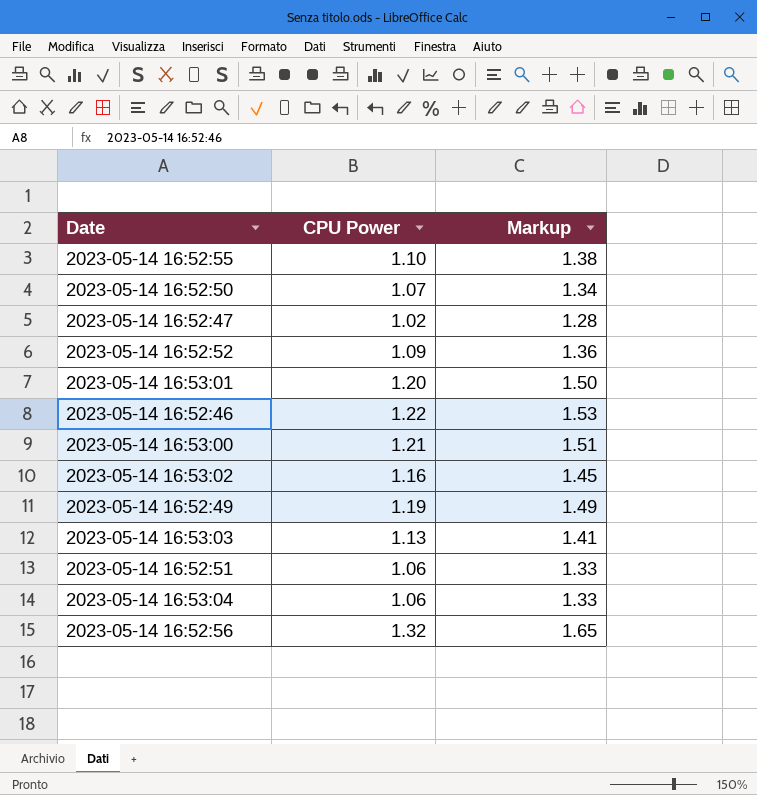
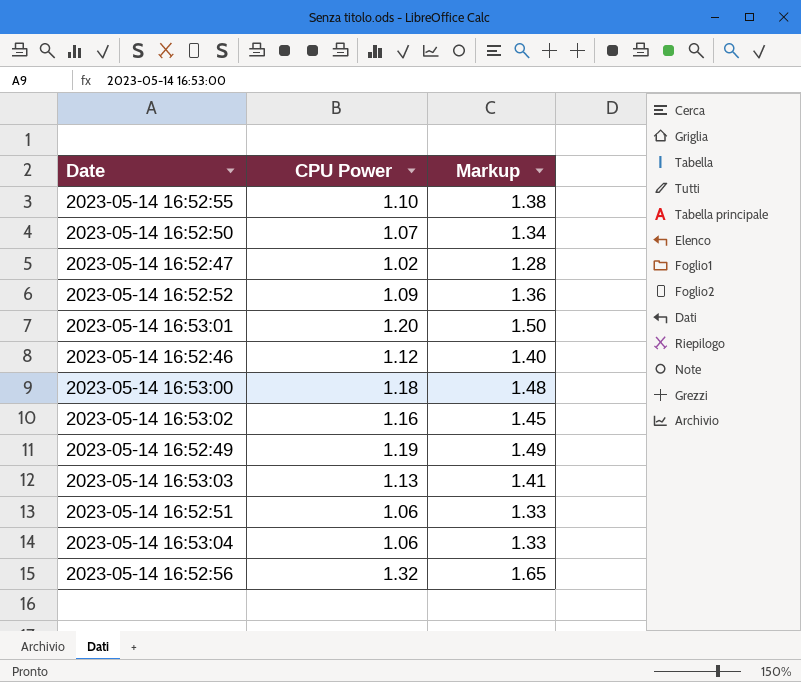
2023-05-14 16:52:46 | CPU Power: 1.22 -> 1.12
2023-05-14 16:52:46 | Markup: 1.53 -> 1.40
2023-05-14 16:53:00 | CPU Power: 1.21 -> 1.18
2023-05-14 16:53:00 | Markup: 1.51 -> 1.48

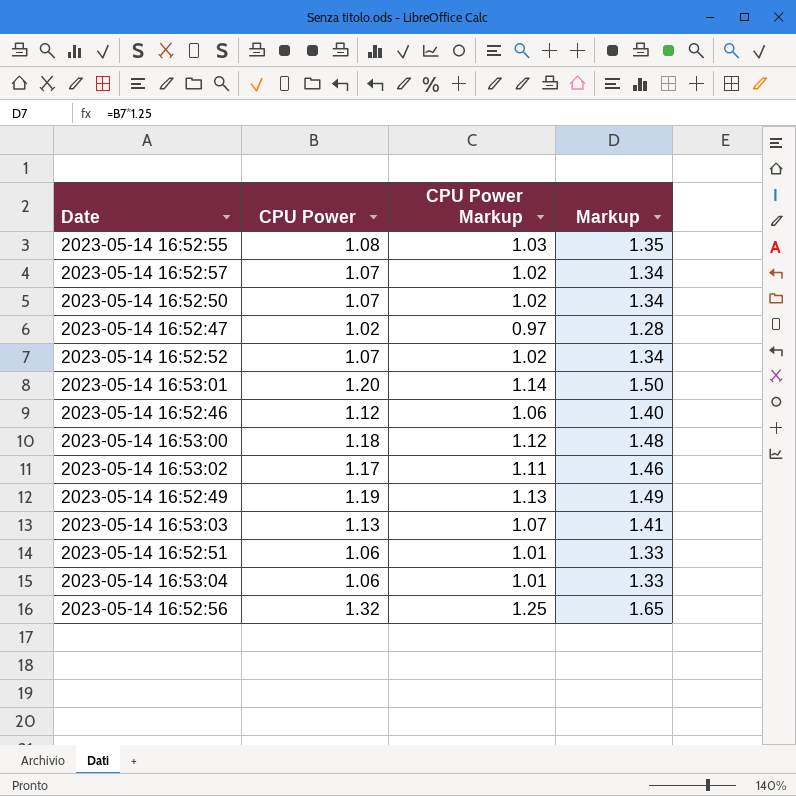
column CPU Power Markup | formula: none -> [CPU Power] * 0.95
2023-05-14 16:52:55 | CPU Power: 1.10 -> 1.08
2023-05-14 16:52:55 | Markup: 1.38 -> 1.35
row 2023-05-14 16:52:57: none -> 1.07 | 1.02 | 1.34
2023-05-14 16:52:52 | CPU Power: 1.09 -> 1.07
2023-05-14 16:52:52 | Markup: 1.36 -> 1.34
2023-05-14 16:53:02 | CPU Power: 1.16 -> 1.17
2023-05-14 16:53:02 | Markup: 1.45 -> 1.46

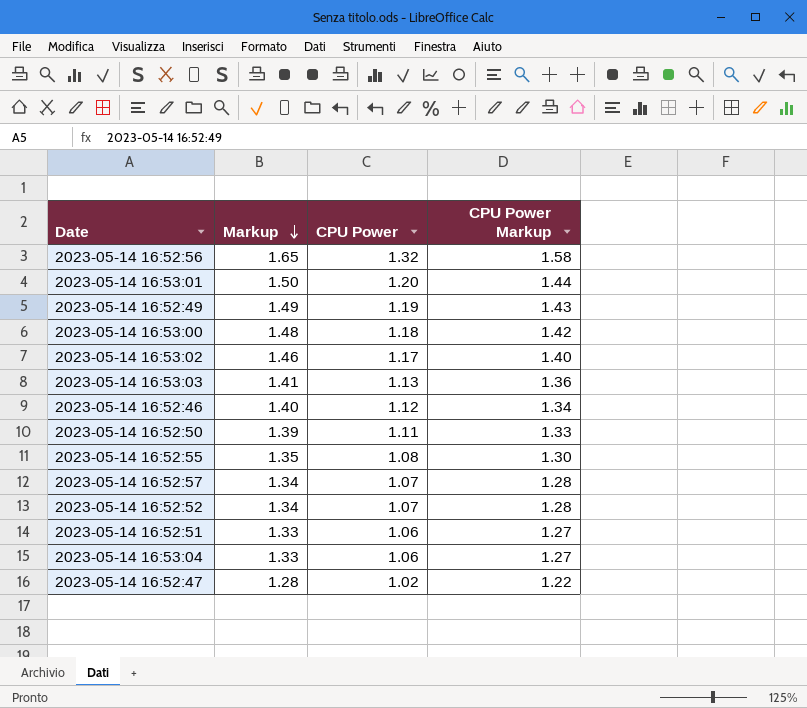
row order: none -> Markup descending
column Markup | position: 4 -> 2
column CPU Power Markup | formula: [CPU Power] * 0.95 -> [CPU Power] * 1.2
2023-05-14 16:52:50 | Markup: 1.34 -> 1.39
2023-05-14 16:52:50 | CPU Power: 1.07 -> 1.11

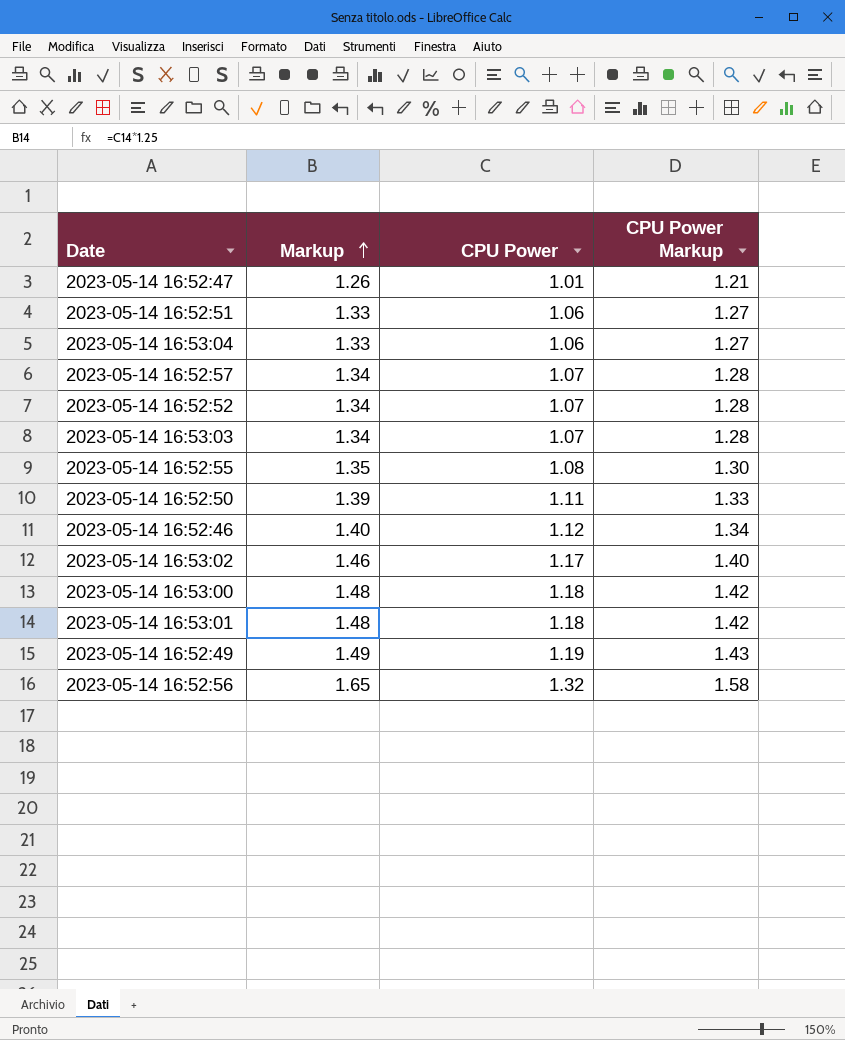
row order: Markup descending -> Markup ascending
2023-05-14 16:52:47 | Markup: 1.28 -> 1.26
2023-05-14 16:52:47 | CPU Power: 1.02 -> 1.01
2023-05-14 16:52:47 | CPU Power Markup: 1.22 -> 1.21
2023-05-14 16:53:03 | Markup: 1.41 -> 1.34
2023-05-14 16:53:03 | CPU Power: 1.13 -> 1.07
2023-05-14 16:53:03 | CPU Power Markup: 1.36 -> 1.28
2023-05-14 16:53:01 | Markup: 1.50 -> 1.48
2023-05-14 16:53:01 | CPU Power: 1.20 -> 1.18
2023-05-14 16:53:01 | CPU Power Markup: 1.44 -> 1.42

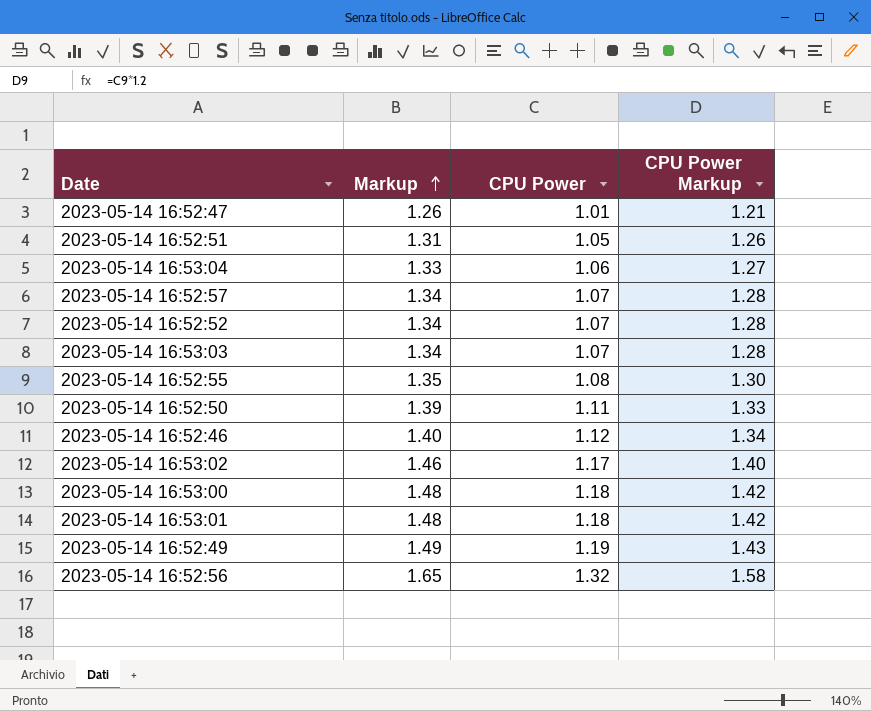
2023-05-14 16:52:51 | Markup: 1.33 -> 1.31
2023-05-14 16:52:51 | CPU Power: 1.06 -> 1.05
2023-05-14 16:52:51 | CPU Power Markup: 1.27 -> 1.26

